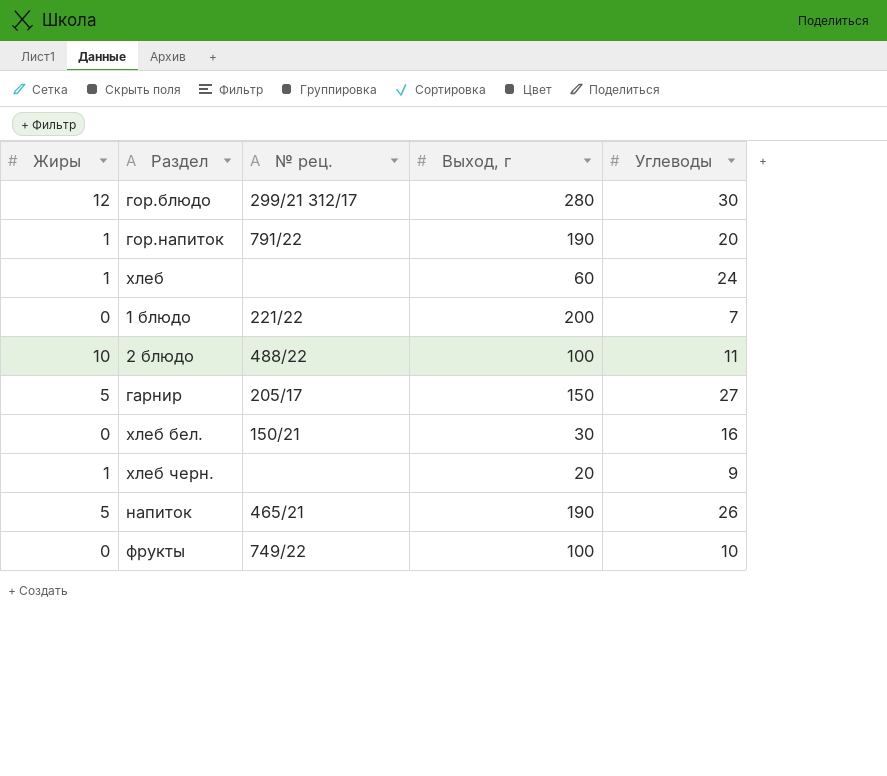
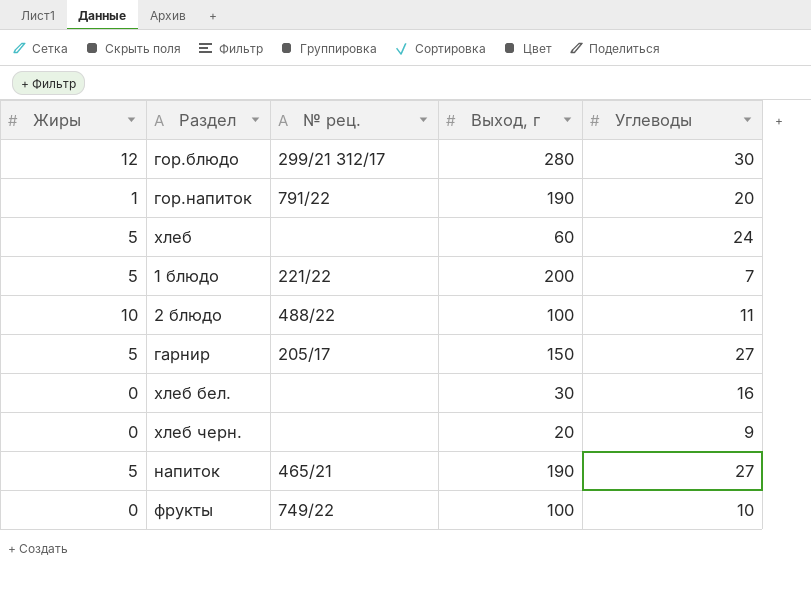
хлеб | Жиры: 1 -> 5
1 блюдо | Жиры: 0 -> 5
хлеб бел. | № рец.: 150/21 -> none
хлеб черн. | Жиры: 1 -> 0
напиток | Углеводы: 26 -> 27

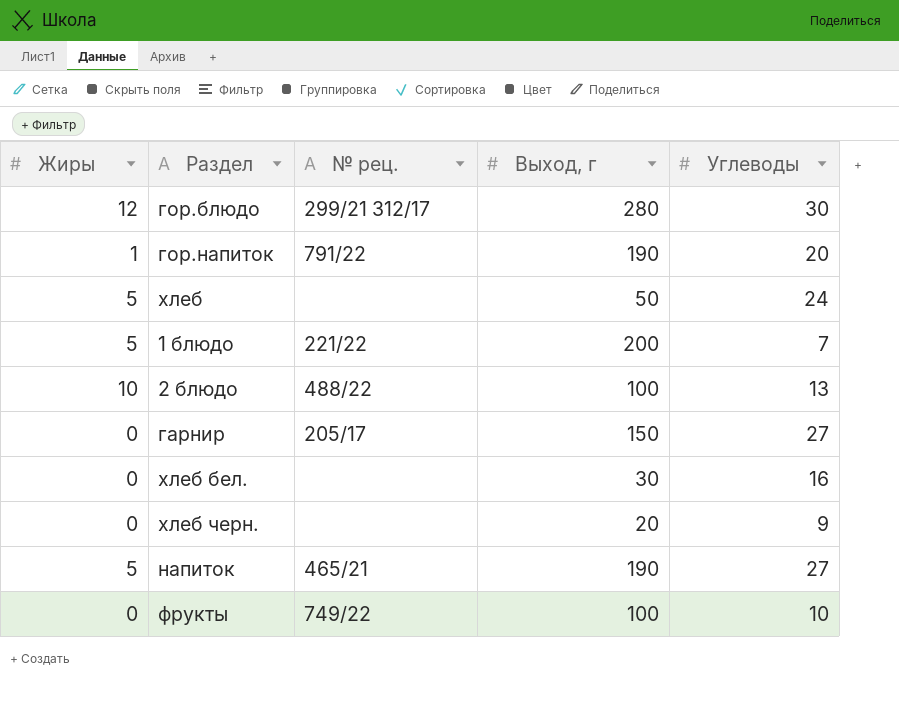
хлеб | Выход, г: 60 -> 50
2 блюдо | Углеводы: 11 -> 13
гарнир | Жиры: 5 -> 0

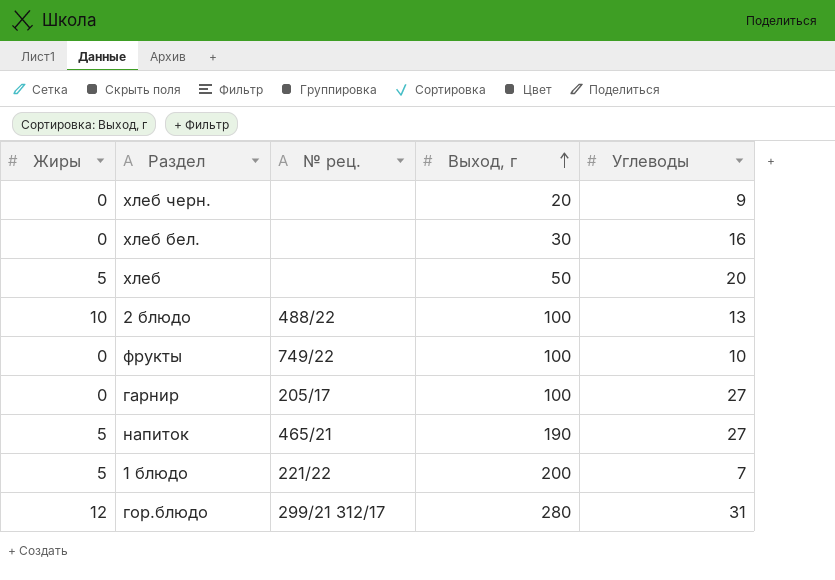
row order: none -> Выход, г ascending
row гор.напиток: 1 | 791/22 | 190 | 20 -> none
хлеб | Углеводы: 24 -> 20
гарнир | Выход, г: 150 -> 100
гор.блюдо | Углеводы: 30 -> 31

